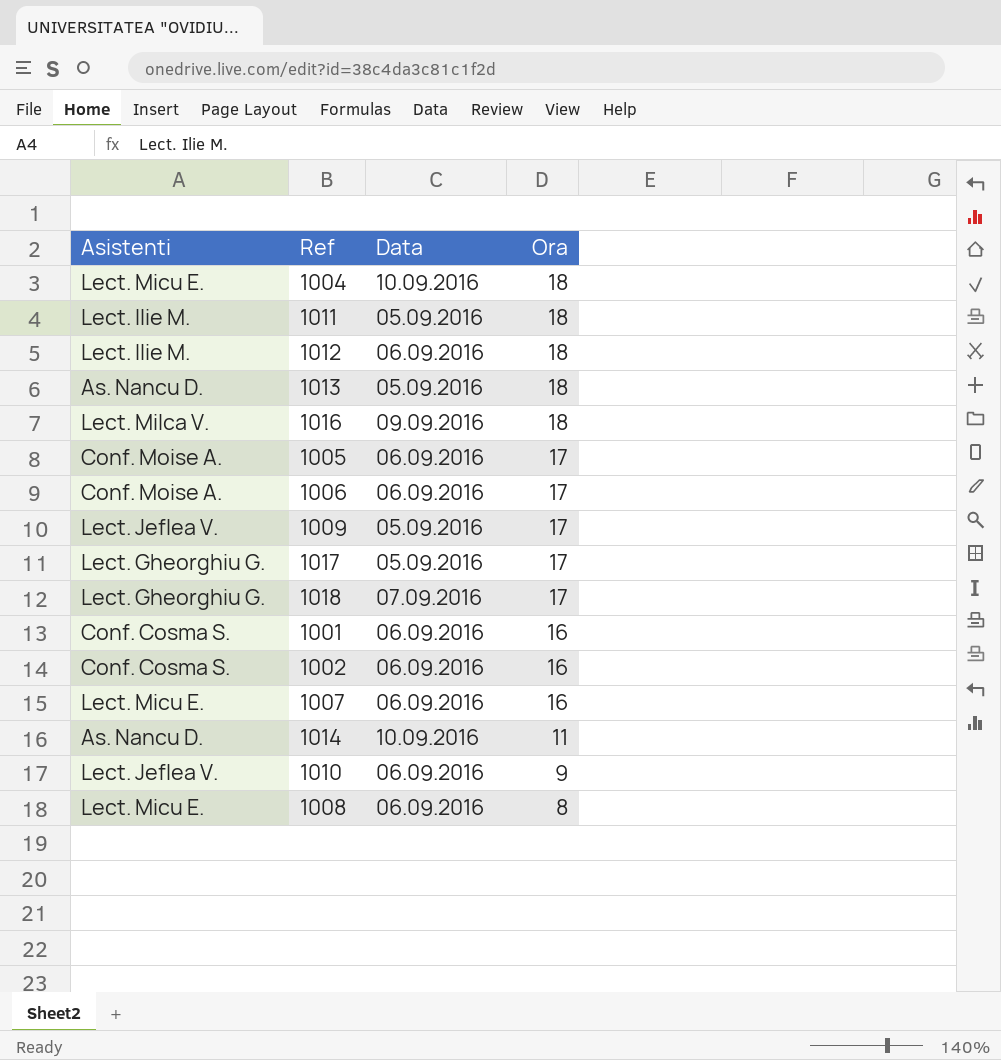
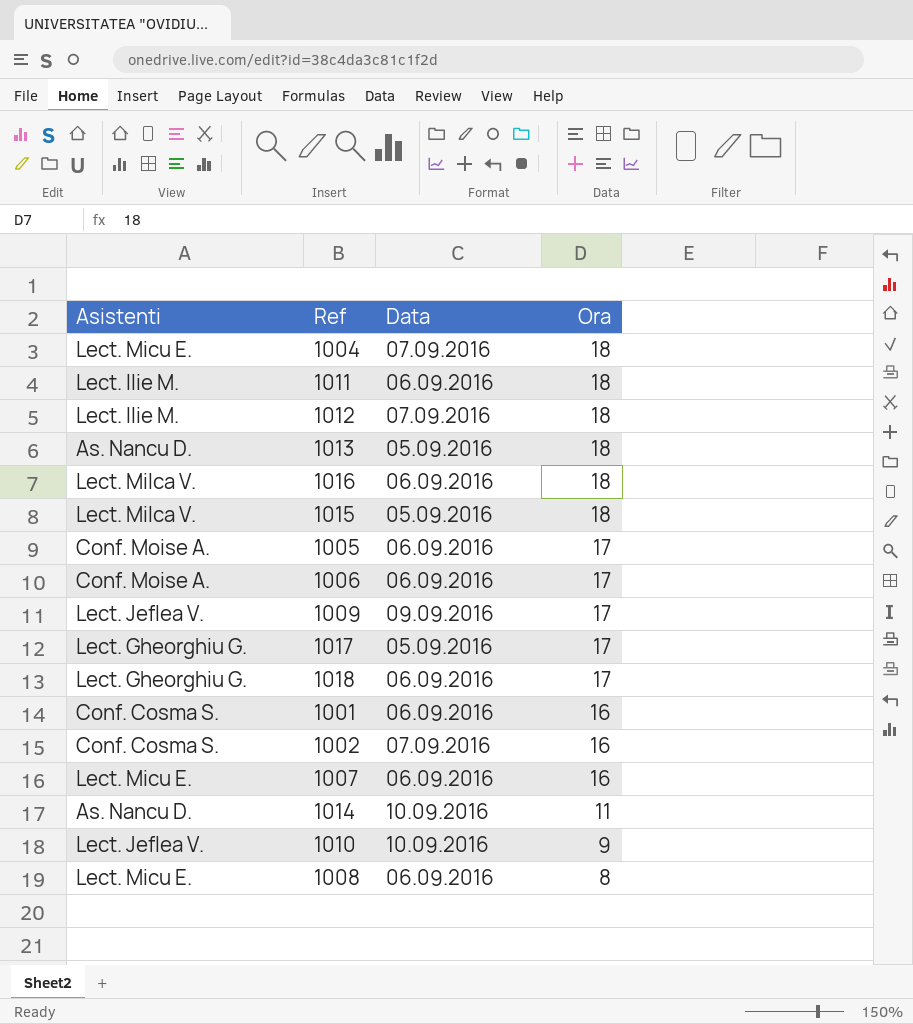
1004 | Data: 10.09.2016 -> 07.09.2016
1011 | Data: 05.09.2016 -> 06.09.2016
1012 | Data: 06.09.2016 -> 07.09.2016
1016 | Data: 09.09.2016 -> 06.09.2016
row 1015: none -> Lect. Milca V. | 05.09.2016 | 18
1009 | Data: 05.09.2016 -> 09.09.2016
1018 | Data: 07.09.2016 -> 06.09.2016
1002 | Data: 06.09.2016 -> 07.09.2016
1010 | Data: 06.09.2016 -> 10.09.2016

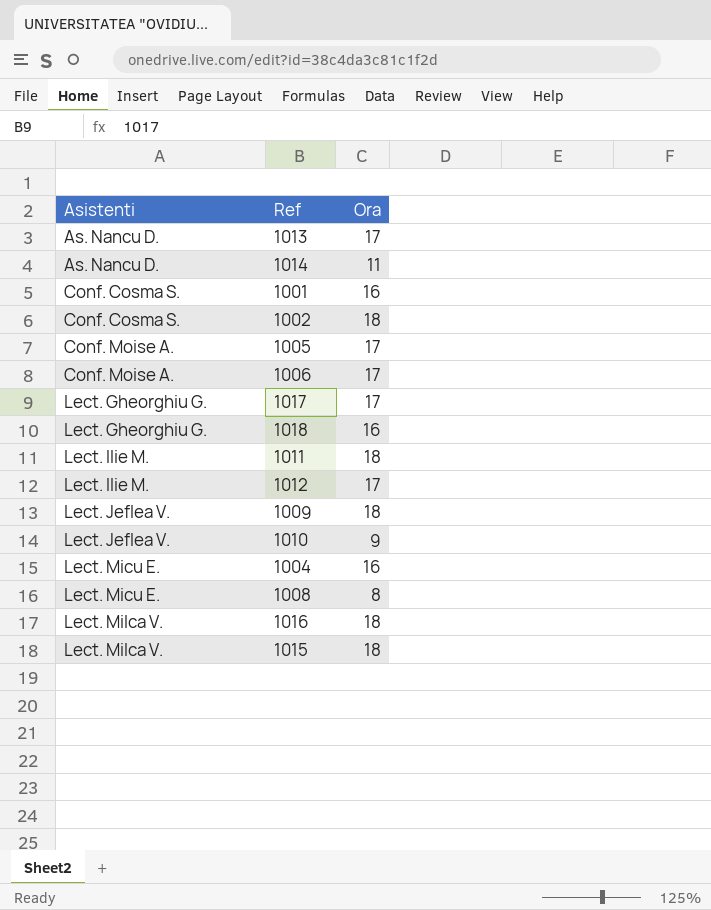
row order: Ora descending -> Asistenti ascending
column Data | position: 3 -> none
row 1007: Lect. Micu E. | 06.09.2016 | 16 -> none
1013 | Ora: 18 -> 17
1002 | Ora: 16 -> 18
1018 | Ora: 17 -> 16
1012 | Ora: 18 -> 17
1009 | Ora: 17 -> 18
1004 | Ora: 18 -> 16

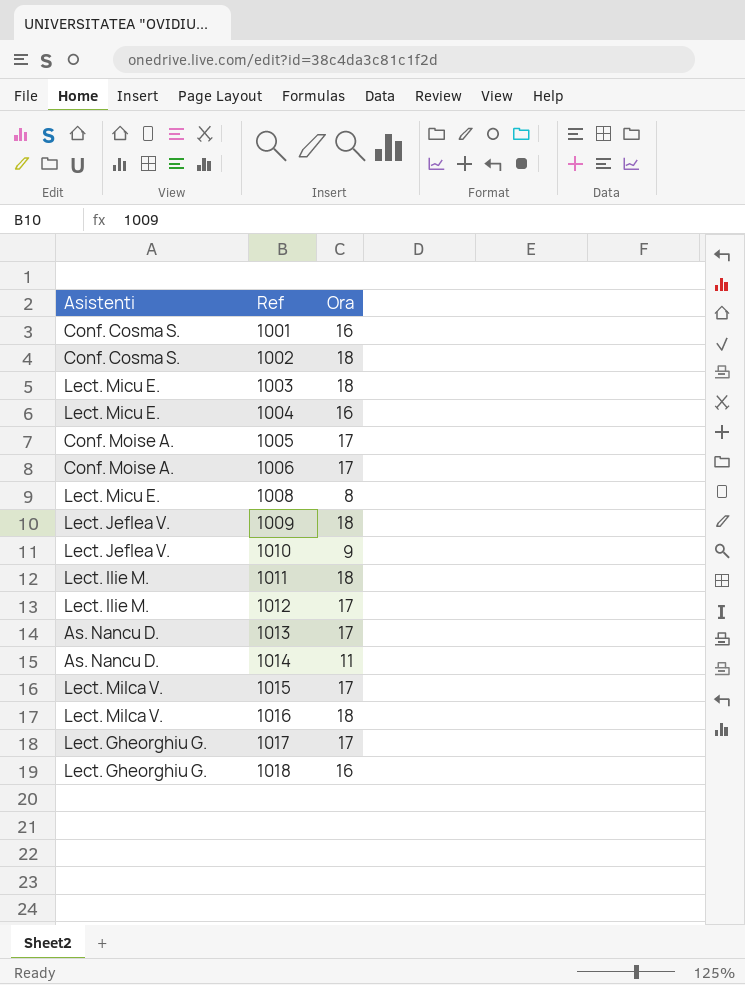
row order: Asistenti ascending -> Ref ascending
row 1003: none -> Lect. Micu E. | 18
1015 | Ora: 18 -> 17

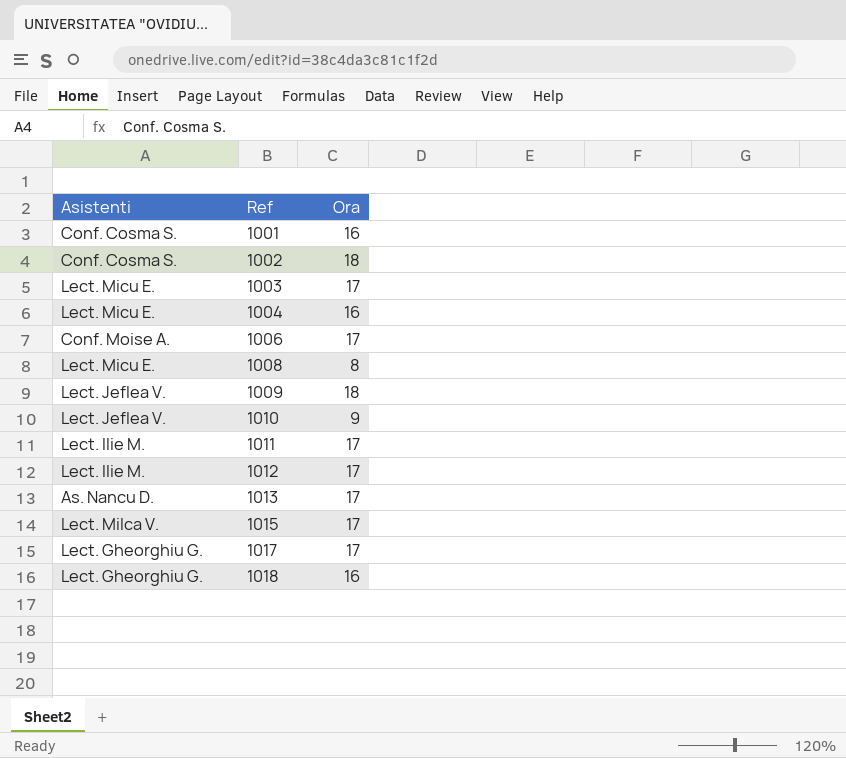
row 1005: Conf. Moise A. | 17 -> none
row 1014: As. Nancu D. | 11 -> none
row 1016: Lect. Milca V. | 18 -> none
1003 | Ora: 18 -> 17
1011 | Ora: 18 -> 17

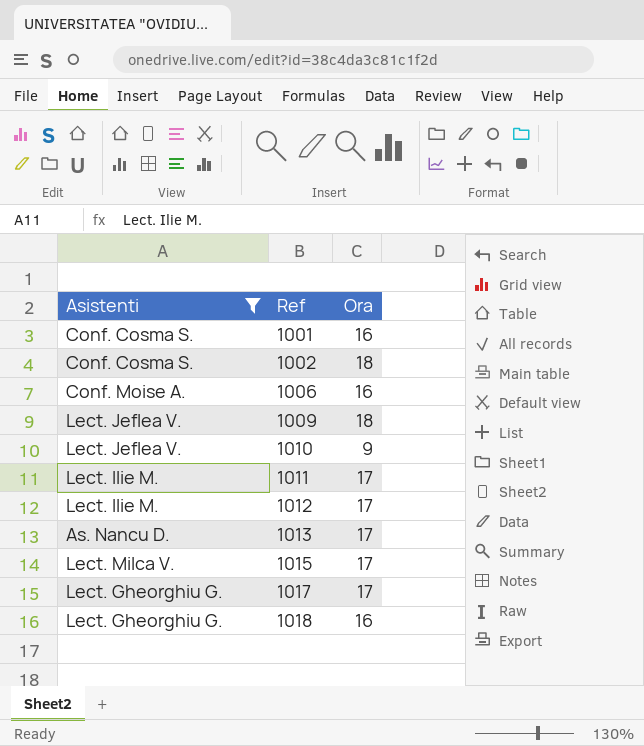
filter: none -> Asistenti != Lect. Micu E.
1006 | Ora: 17 -> 16

